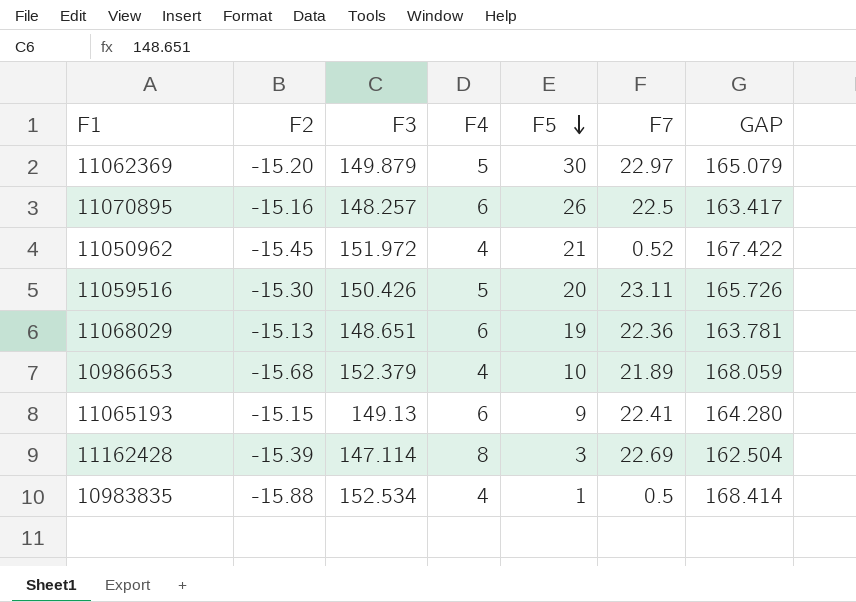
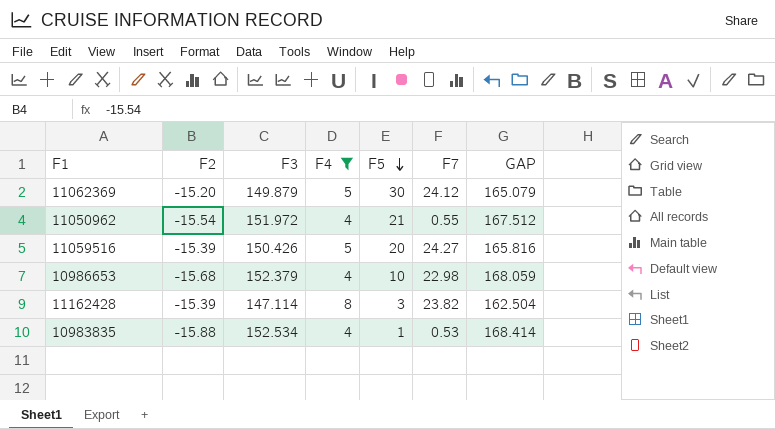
filter: none -> F4 != 6
11062369 | F7: 22.97 -> 24.12
11050962 | F2: -15.45 -> -15.54
11050962 | F7: 0.52 -> 0.55
11050962 | GAP: 167.422 -> 167.512
11059516 | F2: -15.30 -> -15.39
11059516 | F7: 23.11 -> 24.27
11059516 | GAP: 165.726 -> 165.816
10986653 | F7: 21.89 -> 22.98
11162428 | F7: 22.69 -> 23.82
10983835 | F7: 0.5 -> 0.53

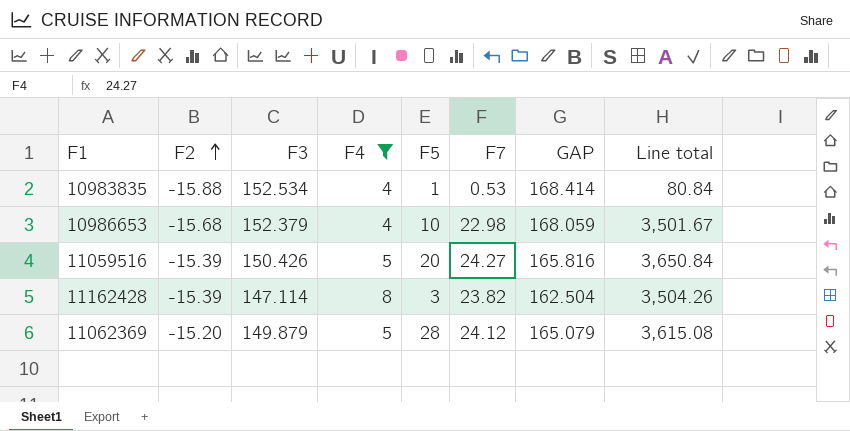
row order: F5 descending -> F2 ascending
column Line total | formula: none -> [F3] * [F7]
row 11050962: -15.54 | 151.972 | 4 | 21 | 0.55 | 167.512 -> none
11062369 | F5: 30 -> 28

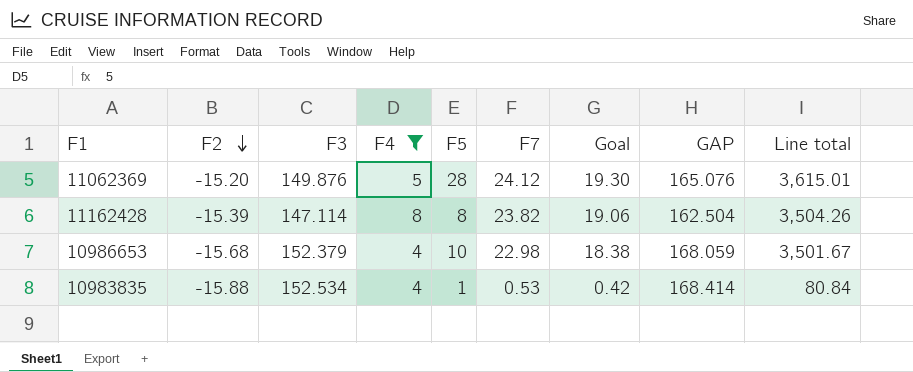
row order: F2 ascending -> F2 descending
column Goal | formula: none -> [F7] * 0.8
row 11059516: -15.39 | 150.426 | 5 | 20 | 24.27 | 165.816 | 3,650.84 -> none
11062369 | F3: 149.879 -> 149.876
11062369 | GAP: 165.079 -> 165.076
11062369 | Line total: 3,615.08 -> 3,615.01
11162428 | F5: 3 -> 8

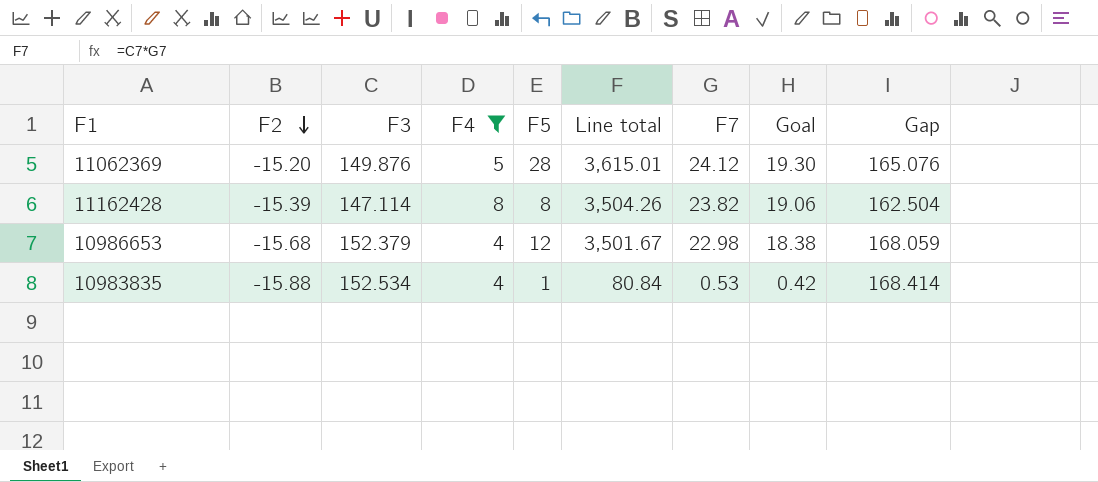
column Line total | position: 9 -> 6
column name: GAP -> Gap
10986653 | F5: 10 -> 12

